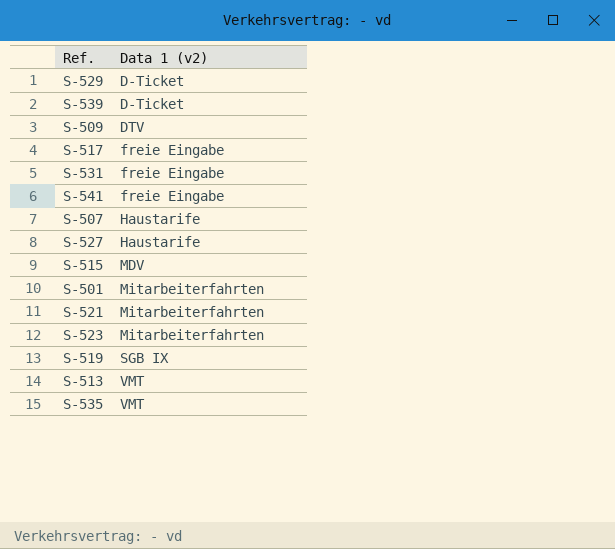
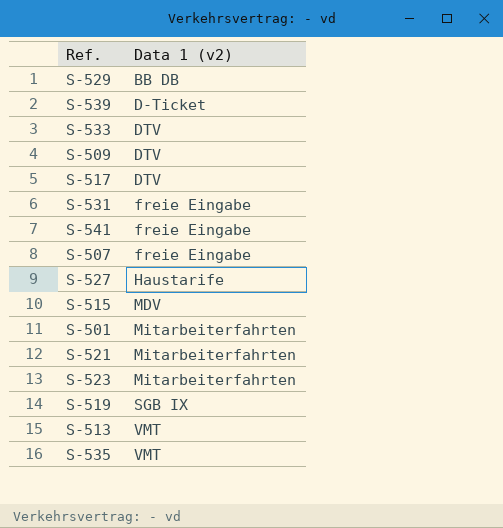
S-529 | Data 1 (v2): D-Ticket -> BB DB
row S-533: none -> DTV
S-517 | Data 1 (v2): freie Eingabe -> DTV
S-507 | Data 1 (v2): Haustarife -> freie Eingabe

